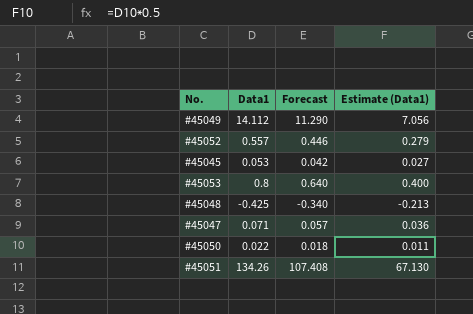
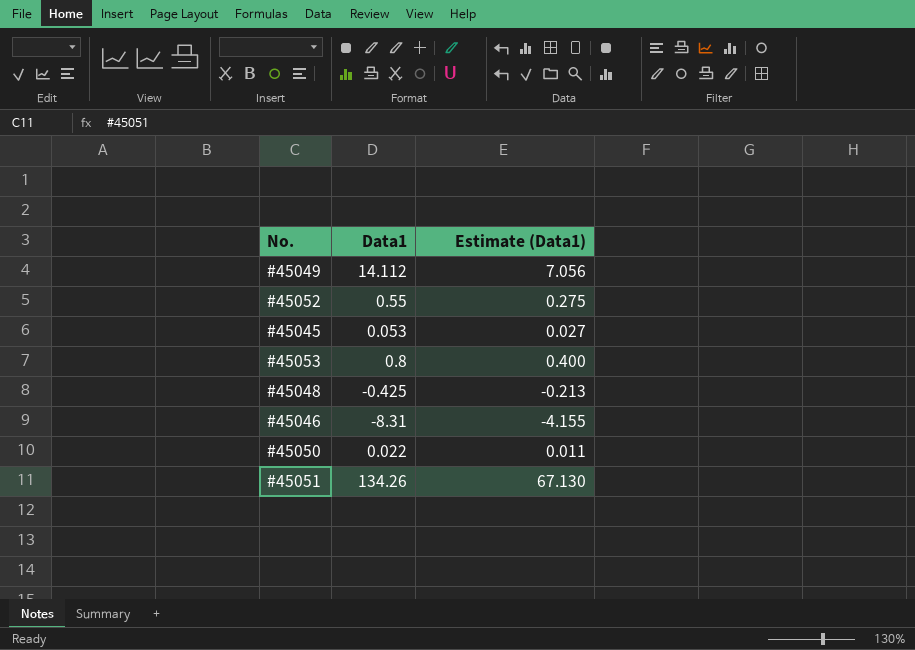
column Forecast | formula: [Data1] * 0.8 -> none
row #45047: 0.071 | 0.057 | 0.036 -> none
#45052 | Data1: 0.557 -> 0.55
#45052 | Estimate (Data1): 0.279 -> 0.275
row #45046: none -> -8.31 | -4.155

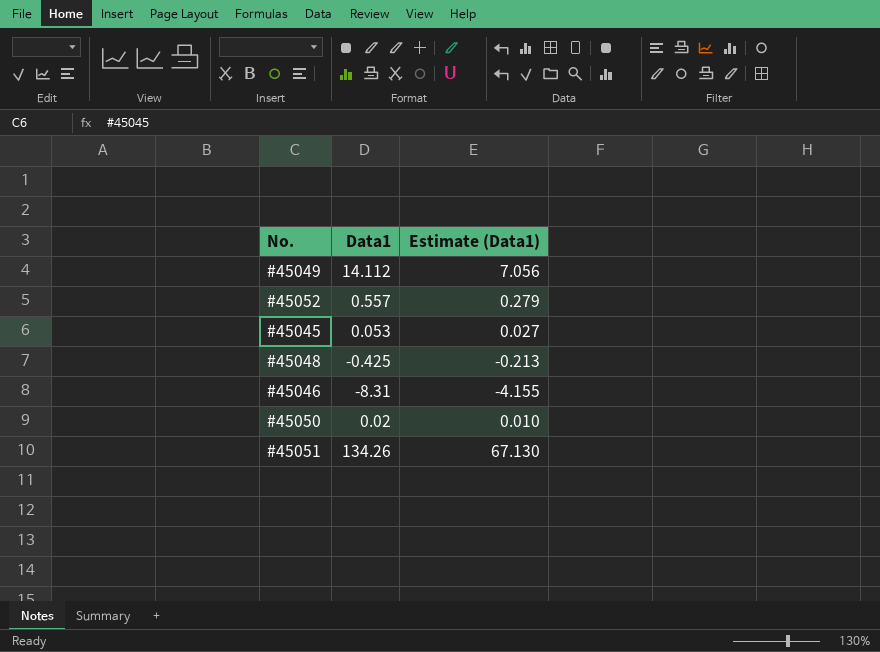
row #45053: 0.8 | 0.400 -> none
#45052 | Data1: 0.55 -> 0.557
#45052 | Estimate (Data1): 0.275 -> 0.279
#45050 | Data1: 0.022 -> 0.02
#45050 | Estimate (Data1): 0.011 -> 0.010

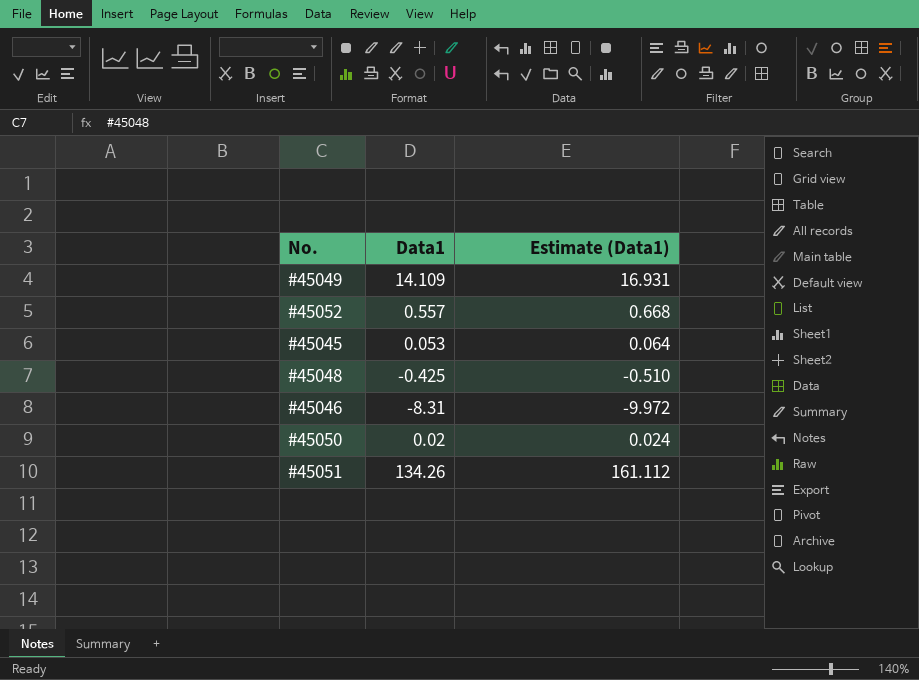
column Estimate (Data1) | formula: [Data1] * 0.5 -> [Data1] * 1.2
#45049 | Data1: 14.112 -> 14.109

